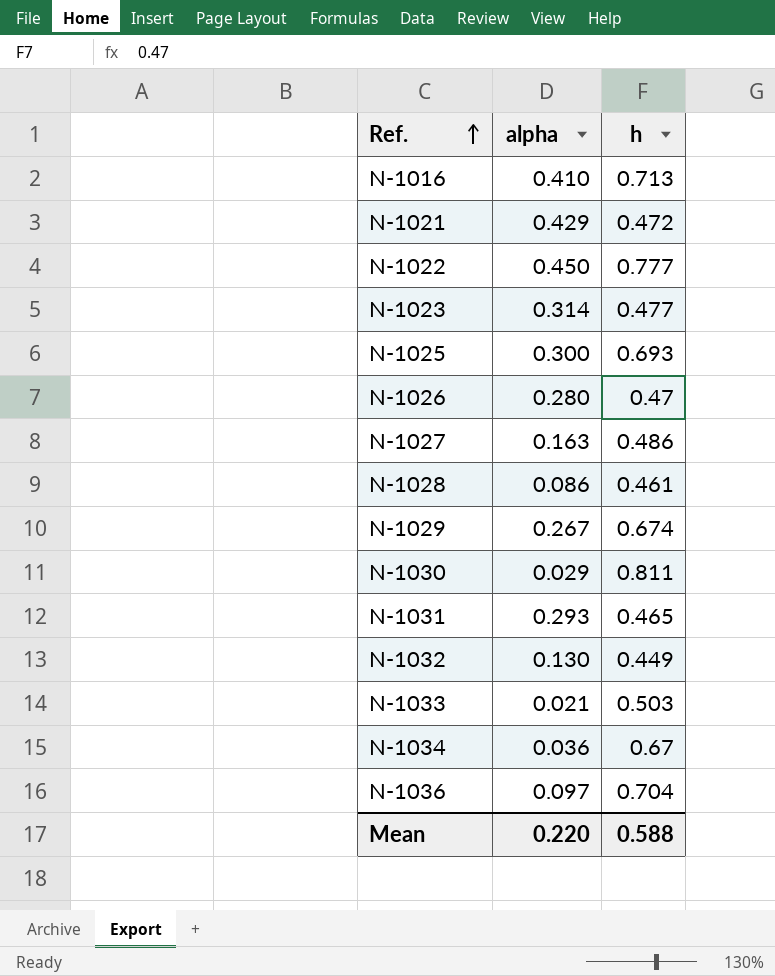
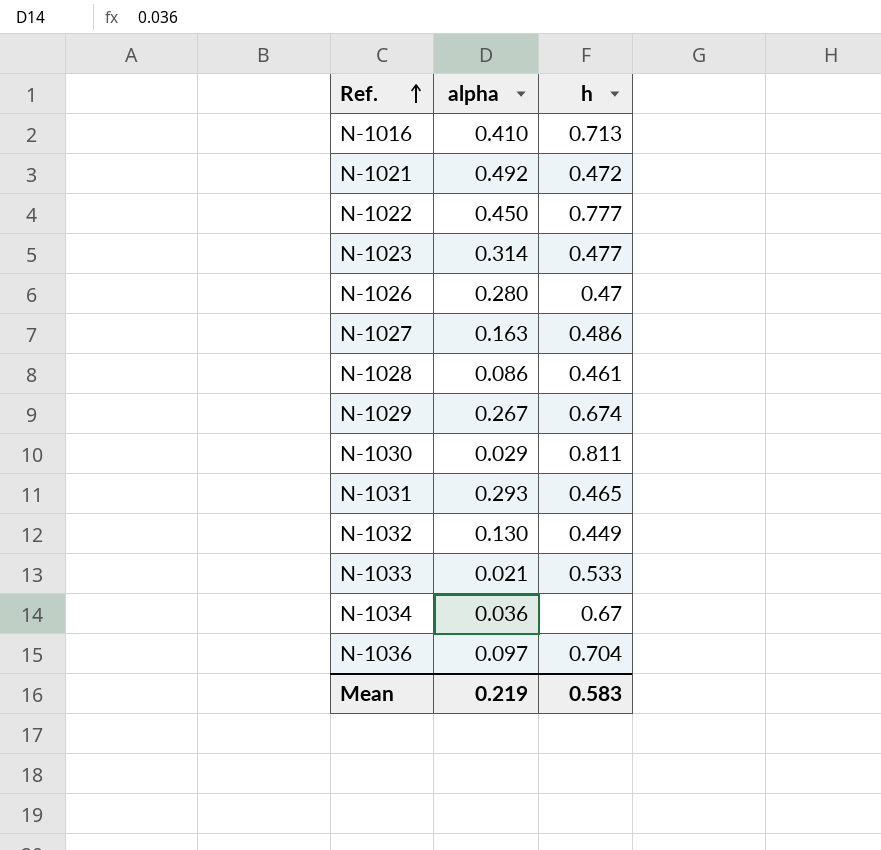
row N-1025: 0.300 | 0.693 -> none
N-1021 | alpha: 0.429 -> 0.492
N-1033 | h: 0.503 -> 0.533
Mean | alpha: 0.220 -> 0.219
Mean | h: 0.588 -> 0.583

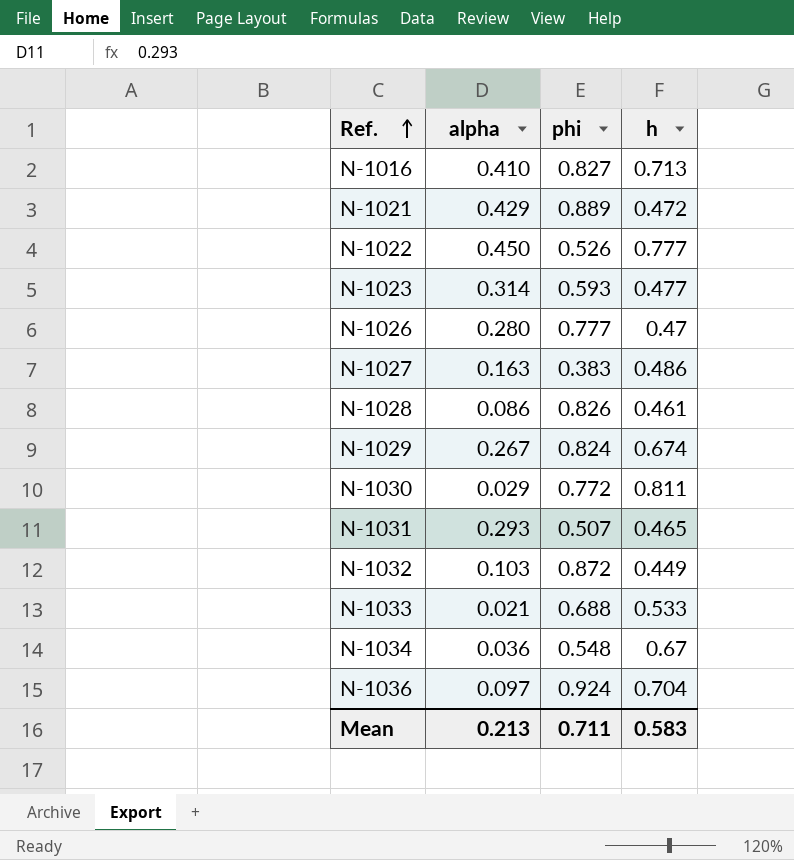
column phi | position: none -> 3
N-1021 | alpha: 0.492 -> 0.429
N-1032 | alpha: 0.130 -> 0.103
Mean | alpha: 0.219 -> 0.213

